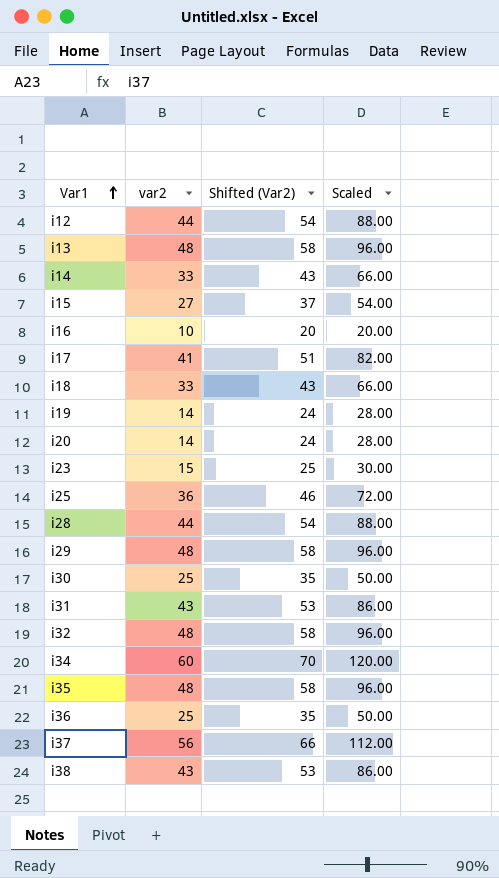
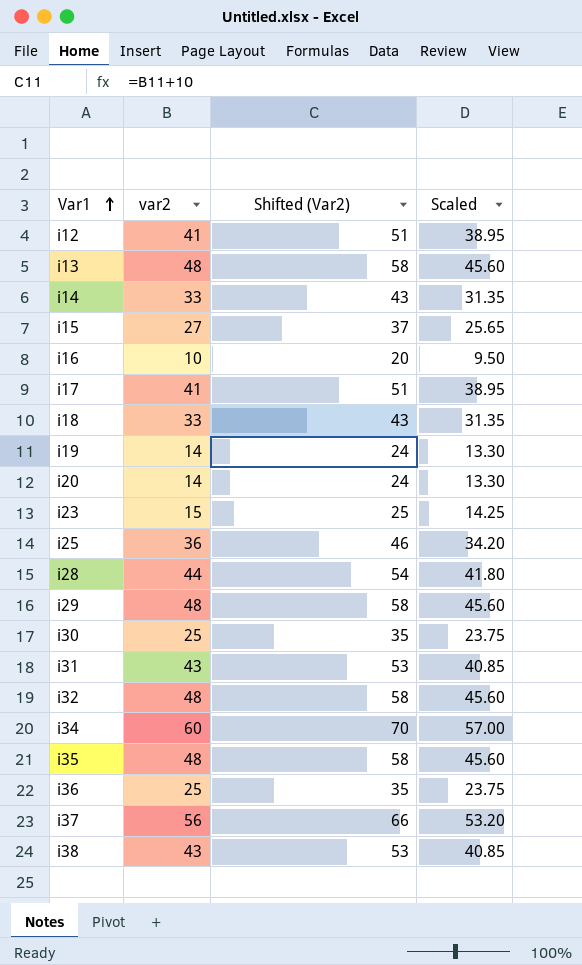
column Scaled | formula: [var2] * 2 -> [var2] * 0.95
i12 | var2: 44 -> 41
i12 | Shifted (Var2): 54 -> 51

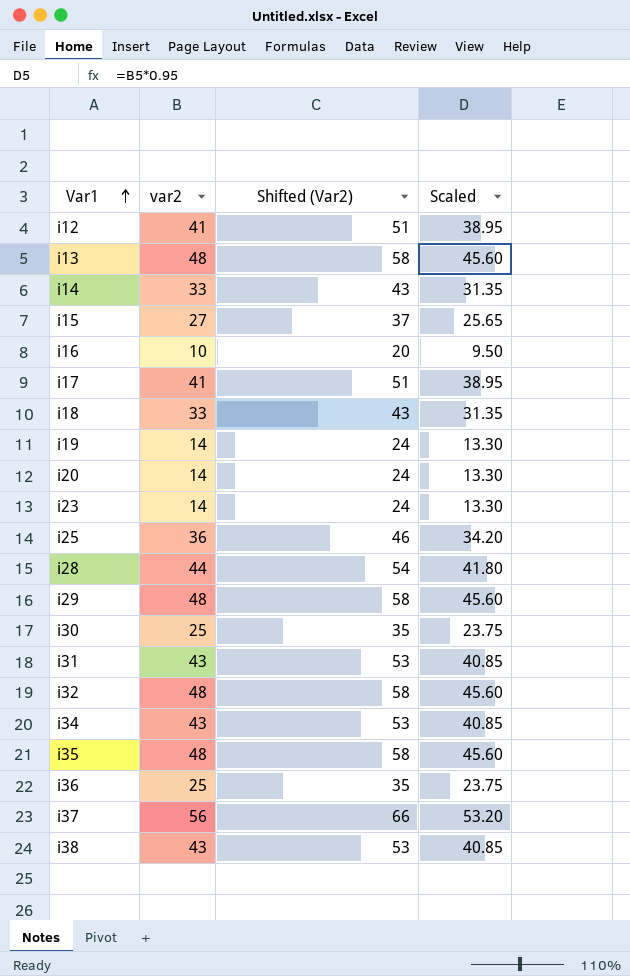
i23 | var2: 15 -> 14
i23 | Shifted (Var2): 25 -> 24
i23 | Scaled: 14.25 -> 13.30
i34 | var2: 60 -> 43
i34 | Shifted (Var2): 70 -> 53
i34 | Scaled: 57.00 -> 40.85

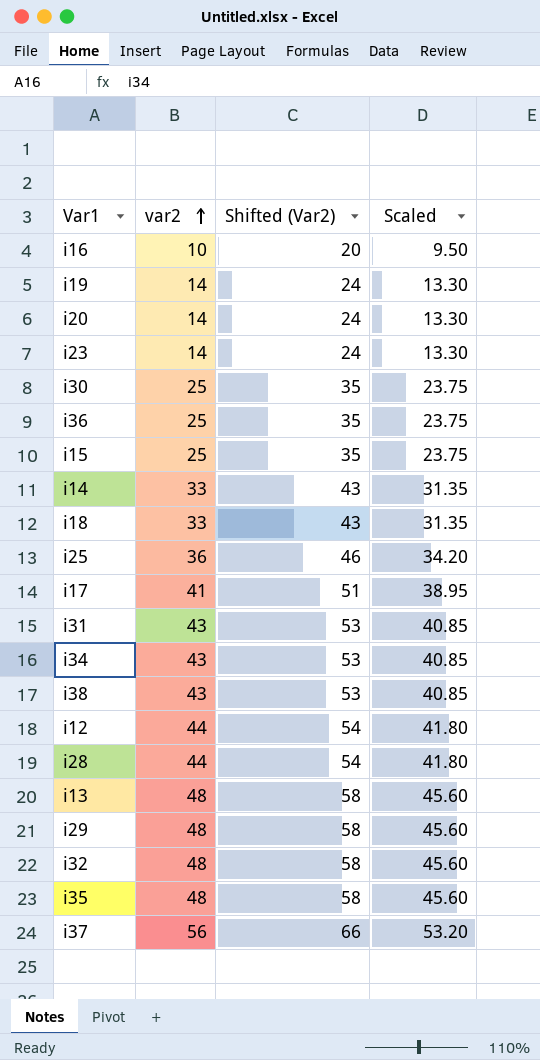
row order: Var1 ascending -> var2 ascending
i15 | var2: 27 -> 25
i15 | Shifted (Var2): 37 -> 35
i15 | Scaled: 25.65 -> 23.75
i12 | var2: 41 -> 44
i12 | Shifted (Var2): 51 -> 54
i12 | Scaled: 38.95 -> 41.80

